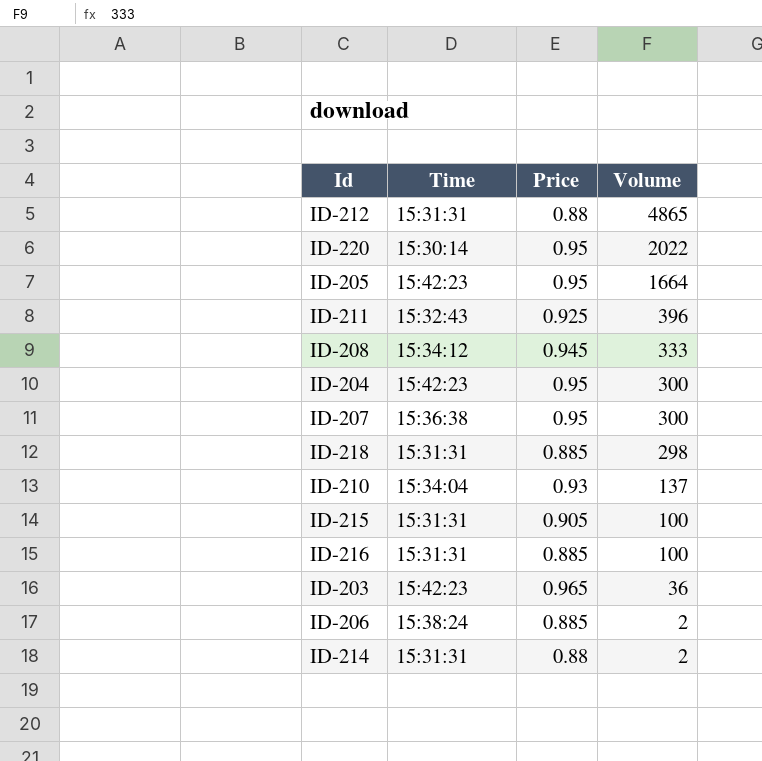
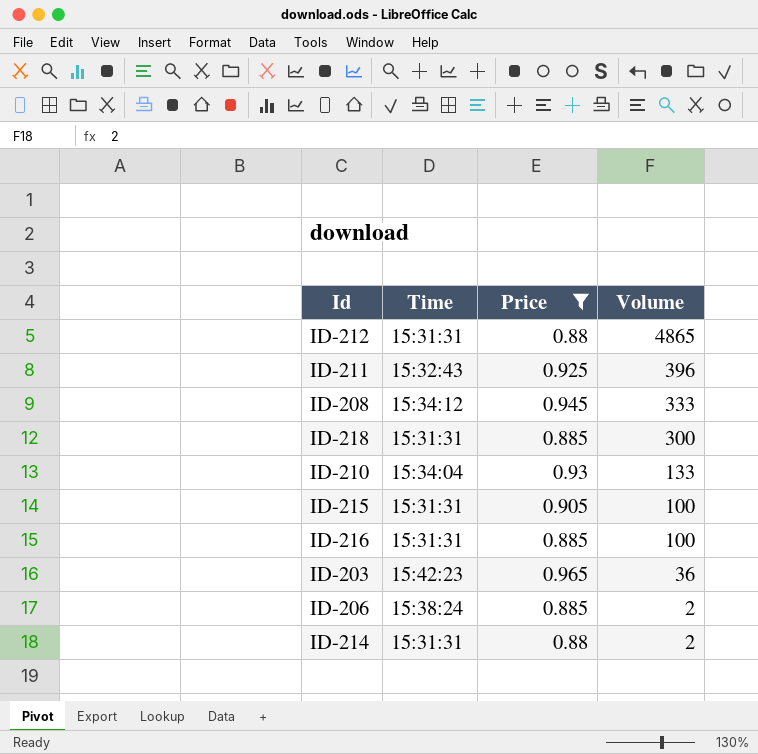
filter: none -> Price != 0.95
ID-218 | Volume: 298 -> 300
ID-210 | Volume: 137 -> 133

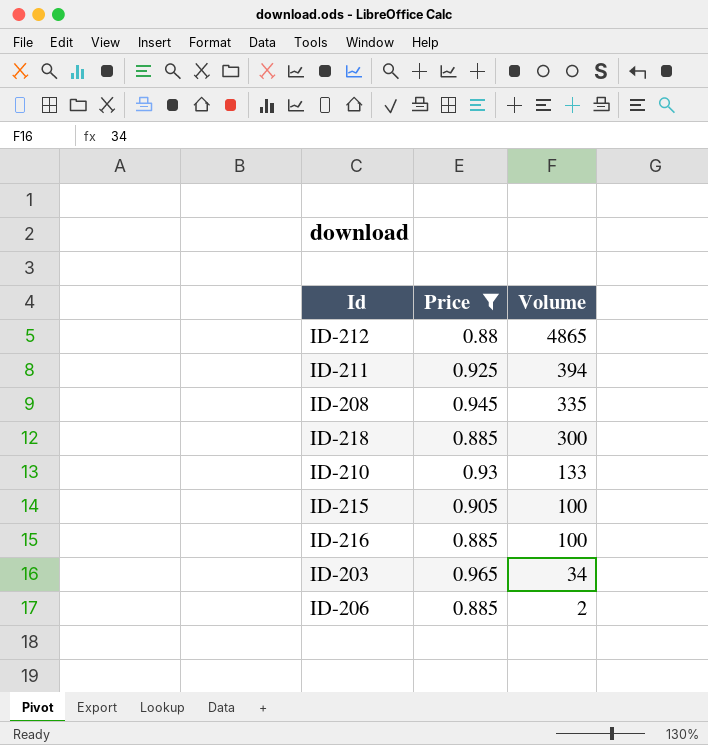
column Time | position: 2 -> none
row ID-214: 15:31:31 | 0.88 | 2 -> none
ID-211 | Volume: 396 -> 394
ID-208 | Volume: 333 -> 335
ID-203 | Volume: 36 -> 34

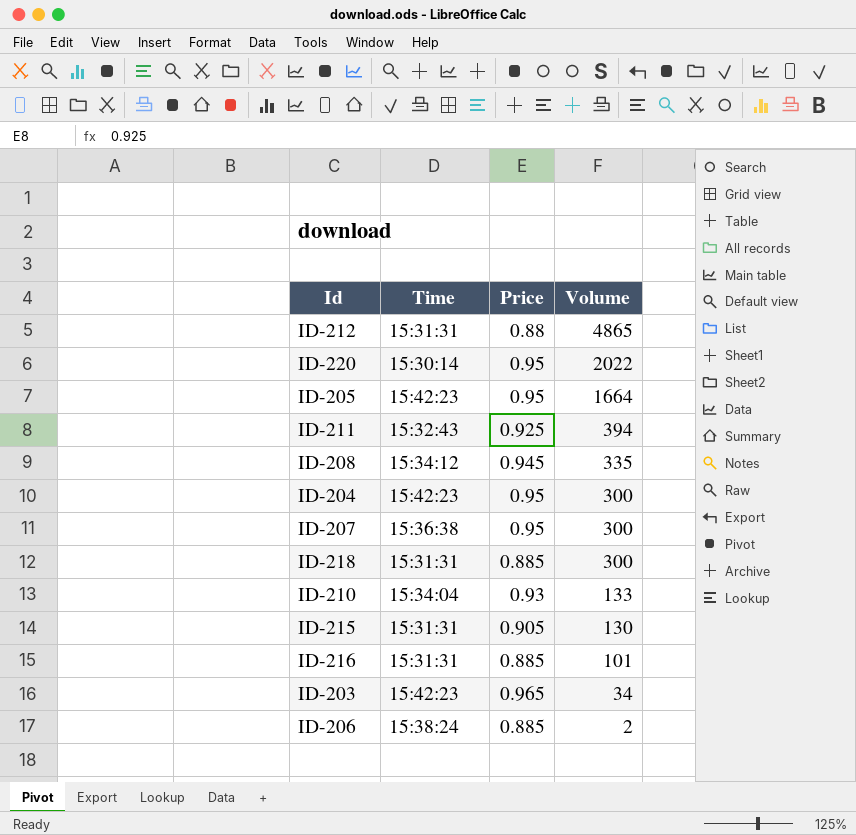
filter: Price != 0.95 -> none
column Time | position: none -> 2
ID-215 | Volume: 100 -> 130
ID-216 | Volume: 100 -> 101

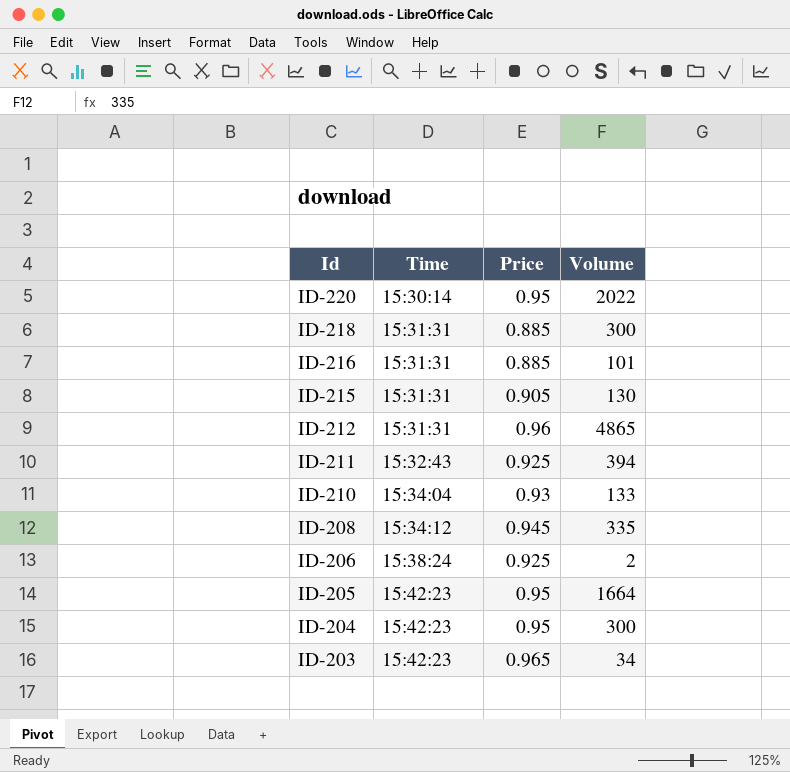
row order: Volume descending -> Id descending
row ID-207: 15:36:38 | 0.95 | 300 -> none
ID-212 | Price: 0.88 -> 0.96
ID-206 | Price: 0.885 -> 0.925

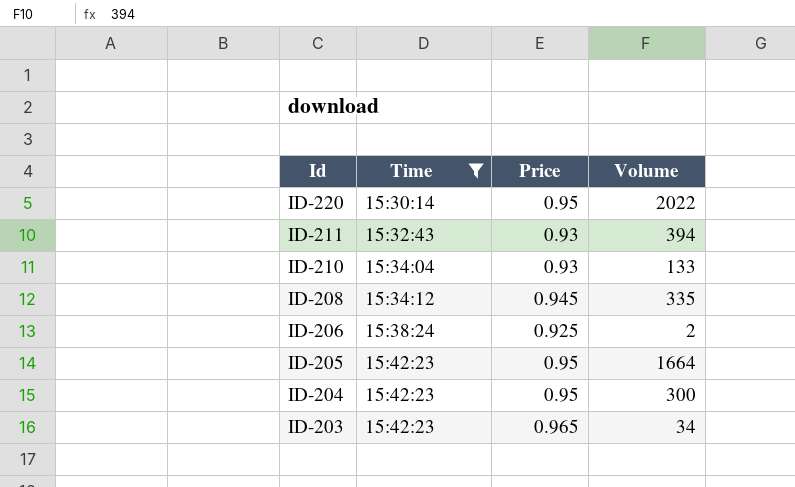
filter: none -> Time != 15:31:31
ID-211 | Price: 0.925 -> 0.93

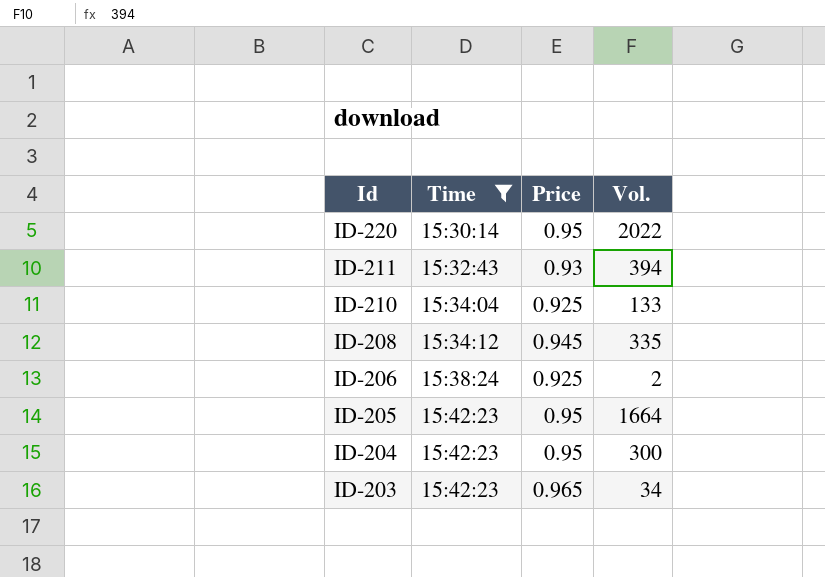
column name: Volume -> Vol.
ID-210 | Price: 0.93 -> 0.925

